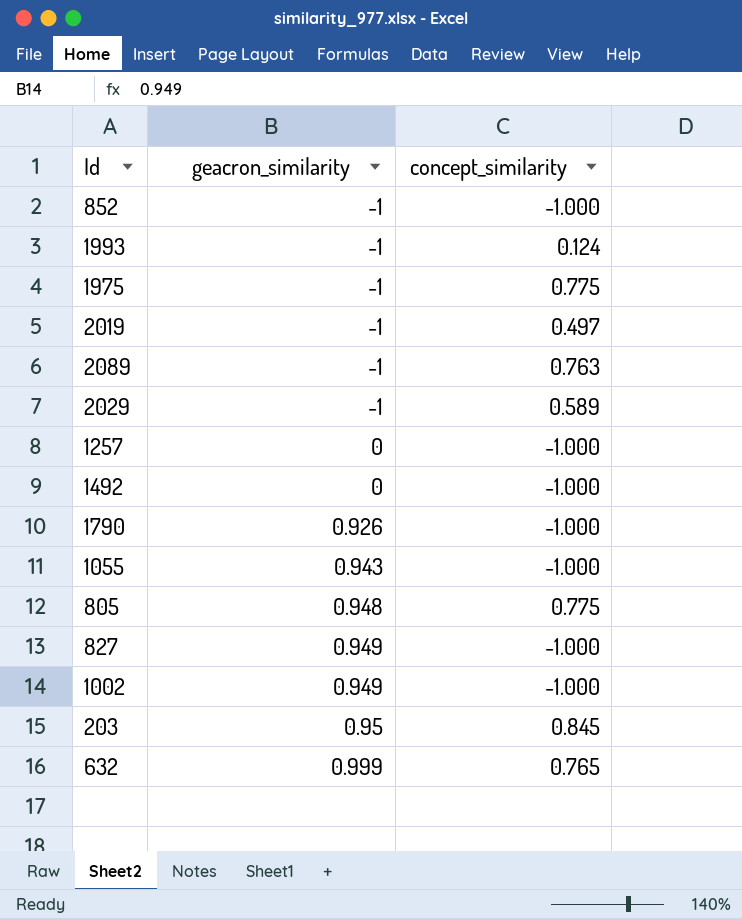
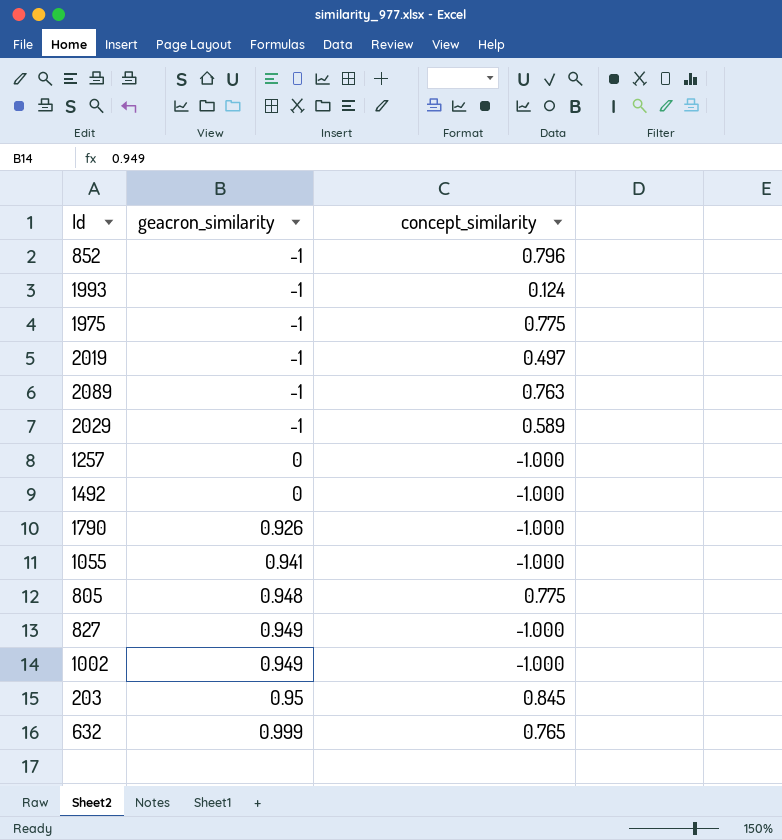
852 | concept_similarity: -1.000 -> 0.796
1055 | geacron_similarity: 0.943 -> 0.941

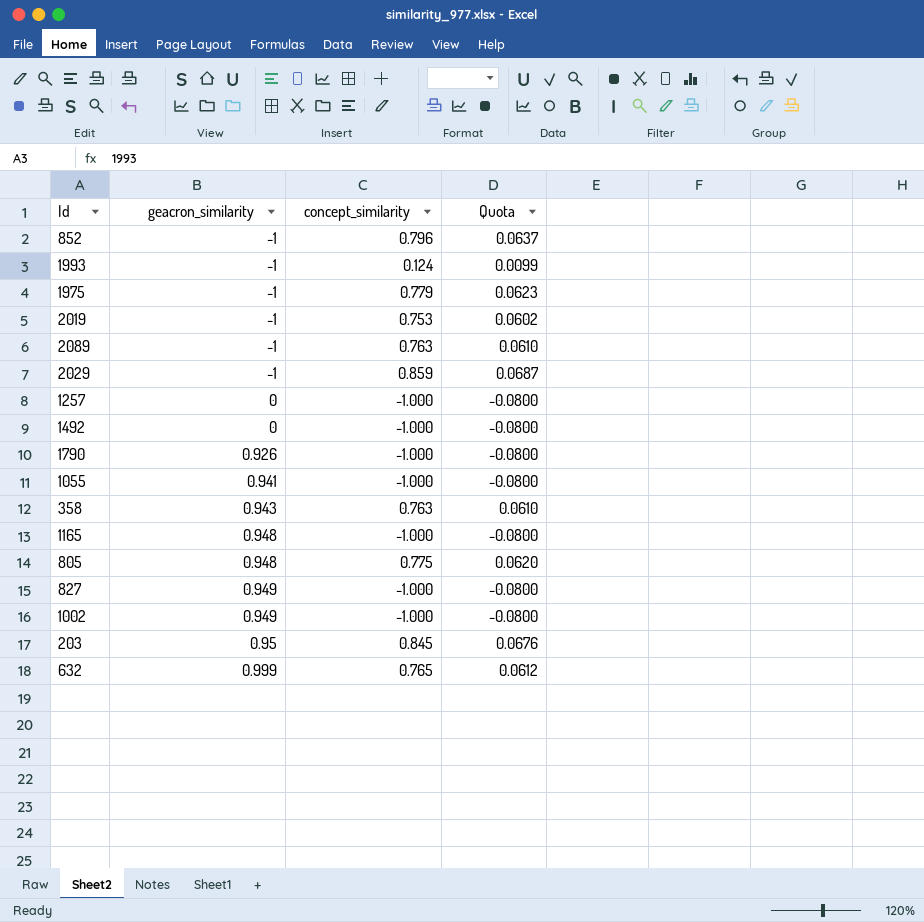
column Quota | formula: none -> [concept_similarity] * 0.08
1975 | concept_similarity: 0.775 -> 0.779
2019 | concept_similarity: 0.497 -> 0.753
2029 | concept_similarity: 0.589 -> 0.859
row 358: none -> 0.943 | 0.763 | 0.0610
row 1165: none -> 0.948 | -1.000 | -0.0800

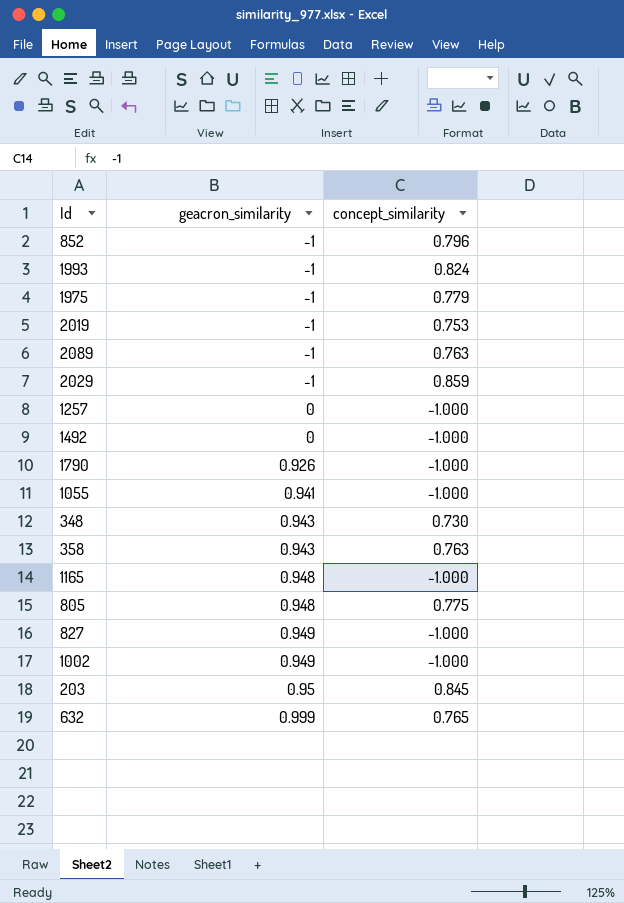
column Quota | formula: [concept_similarity] * 0.08 -> none
1993 | concept_similarity: 0.124 -> 0.824
row 348: none -> 0.943 | 0.730

